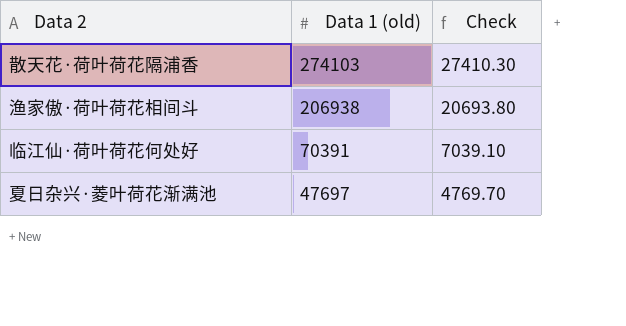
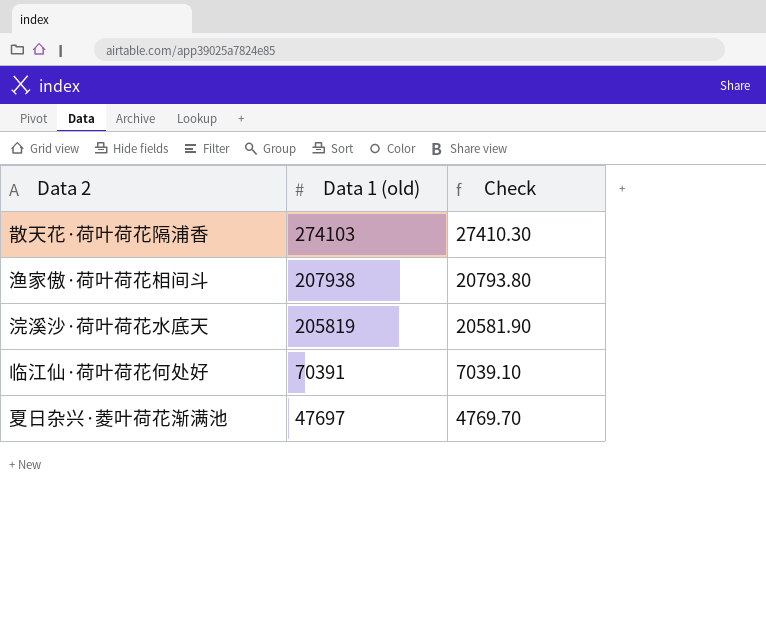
渔家傲·荷叶荷花相间斗 | Data 1 (old): 206938 -> 207938
渔家傲·荷叶荷花相间斗 | Check: 20693.80 -> 20793.80
row 浣溪沙·荷叶荷花水底天: none -> 205819 | 20581.90

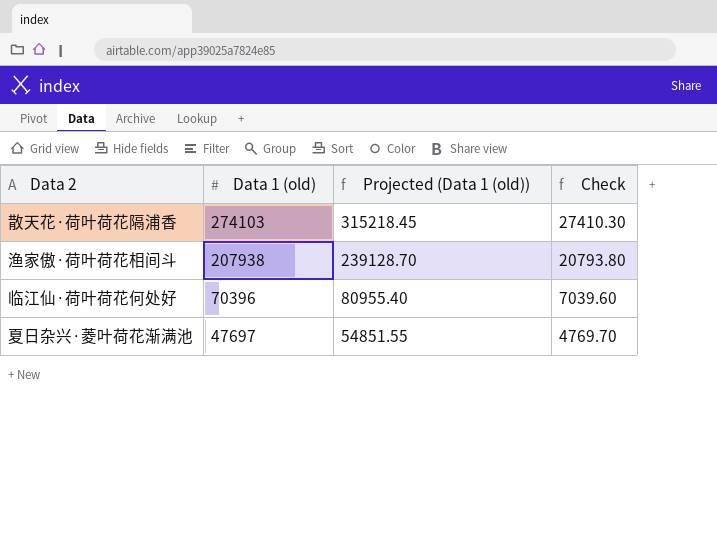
column Projected (Data 1 (old)) | formula: none -> [Data 1 (old)] * 1.15
row 浣溪沙·荷叶荷花水底天: 205819 | 20581.90 -> none
临江仙·荷叶荷花何处好 | Data 1 (old): 70391 -> 70396
临江仙·荷叶荷花何处好 | Check: 7039.10 -> 7039.60

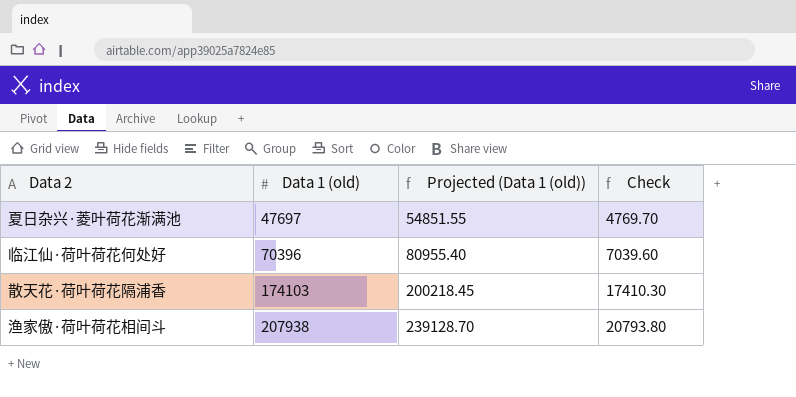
row order: Data 1 (old) descending -> Data 1 (old) ascending
散天花·荷叶荷花隔浦香 | Data 1 (old): 274103 -> 174103
散天花·荷叶荷花隔浦香 | Projected (Data 1 (old)): 315218.45 -> 200218.45
散天花·荷叶荷花隔浦香 | Check: 27410.30 -> 17410.30

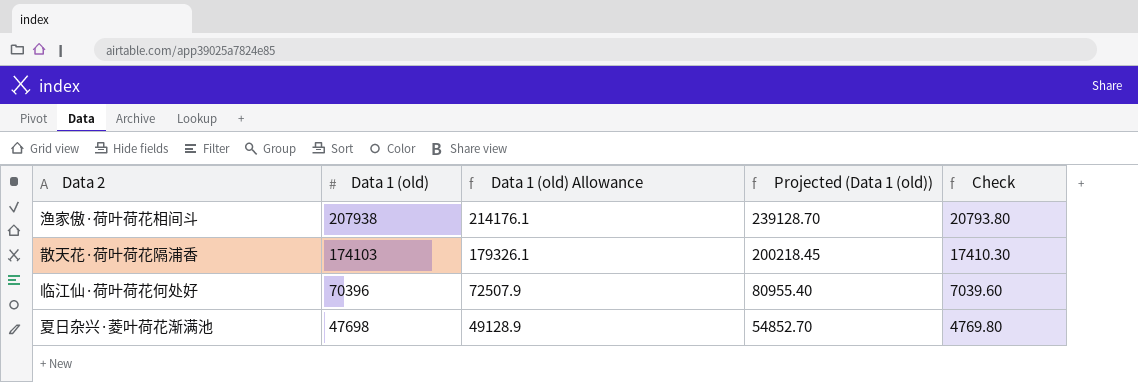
row order: Data 1 (old) ascending -> Data 1 (old) descending
column Data 1 (old) Allowance | formula: none -> [Data 1 (old)] * 1.03
夏日杂兴·菱叶荷花渐满池 | Data 1 (old): 47697 -> 47698
夏日杂兴·菱叶荷花渐满池 | Projected (Data 1 (old)): 54851.55 -> 54852.70
夏日杂兴·菱叶荷花渐满池 | Check: 4769.70 -> 4769.80

